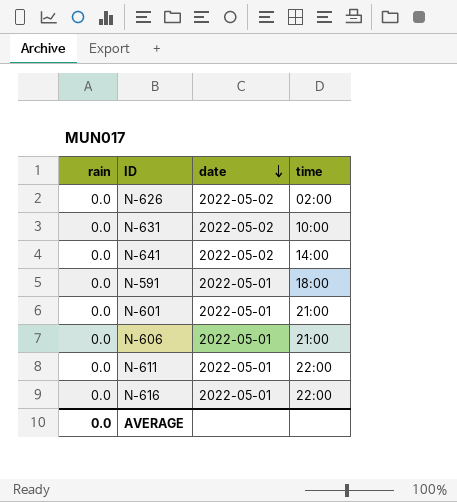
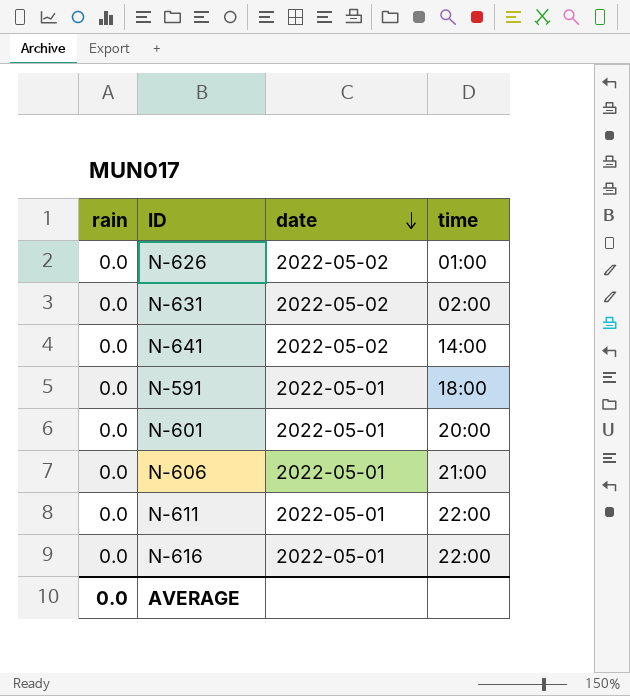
N-626 | time: 02:00 -> 01:00
N-631 | time: 10:00 -> 02:00
N-601 | time: 21:00 -> 20:00

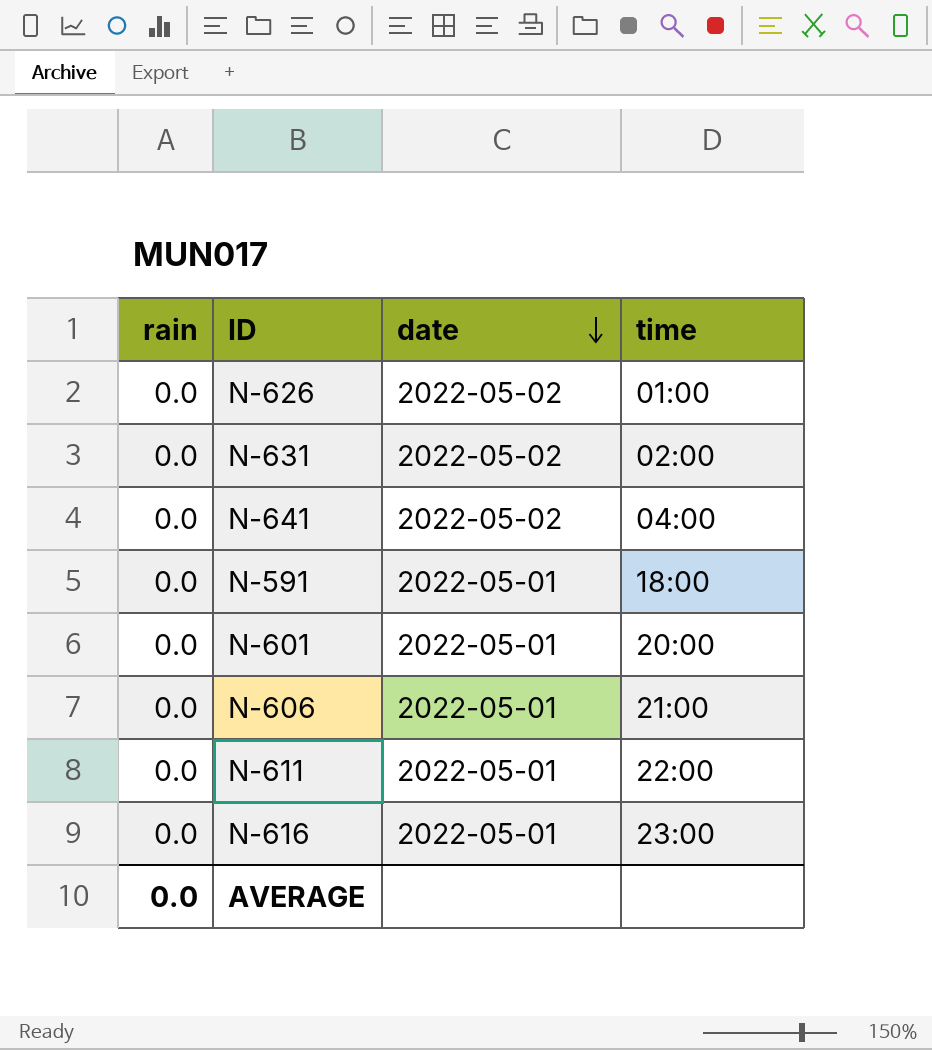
N-641 | time: 14:00 -> 04:00
N-616 | time: 22:00 -> 23:00

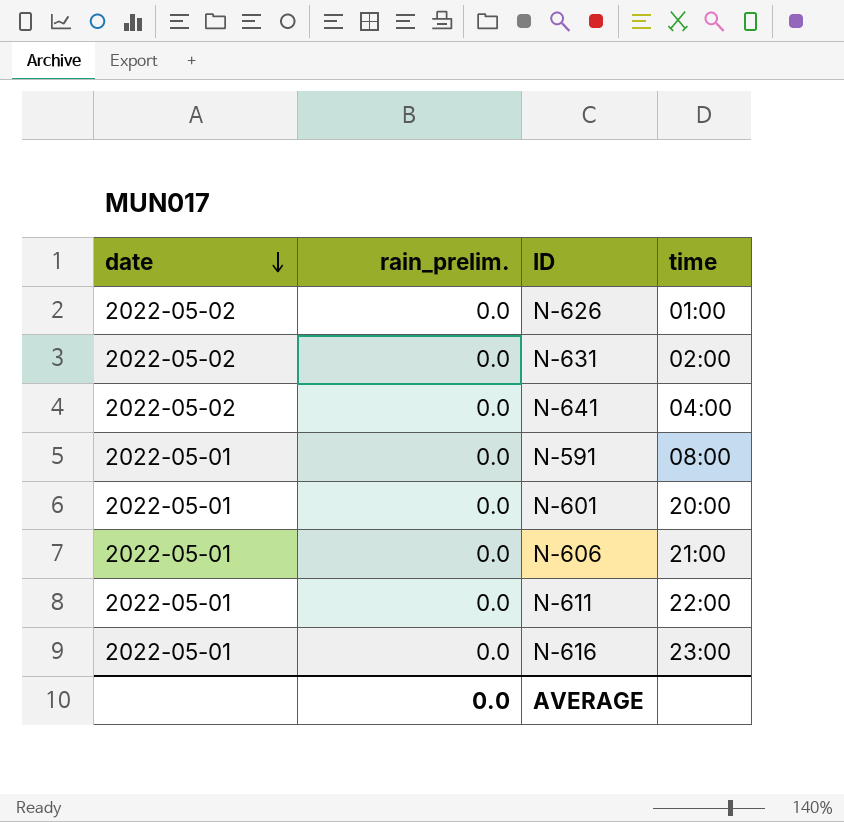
column date | position: 3 -> 1
column name: rain -> rain_prelim.
N-591 | time: 18:00 -> 08:00

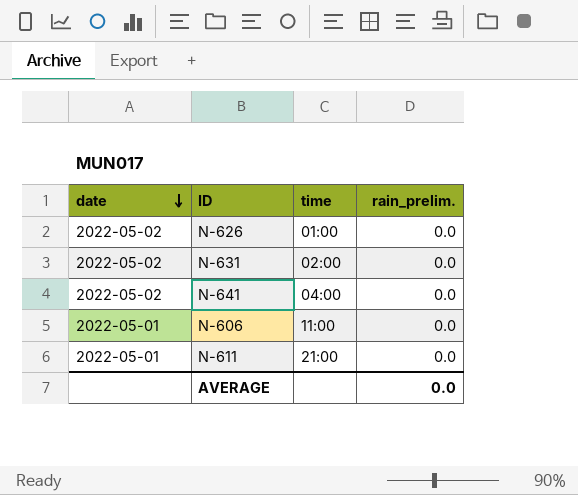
column rain_prelim. | position: 2 -> 4
row N-591: 2022-05-01 | 0.0 | 08:00 -> none
row N-601: 2022-05-01 | 0.0 | 20:00 -> none
row N-616: 2022-05-01 | 0.0 | 23:00 -> none
N-606 | time: 21:00 -> 11:00
N-611 | time: 22:00 -> 21:00

